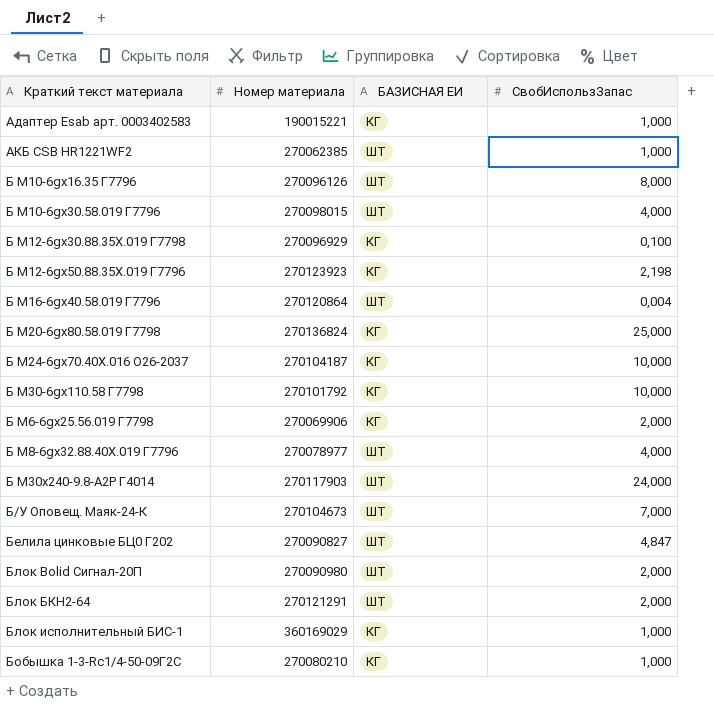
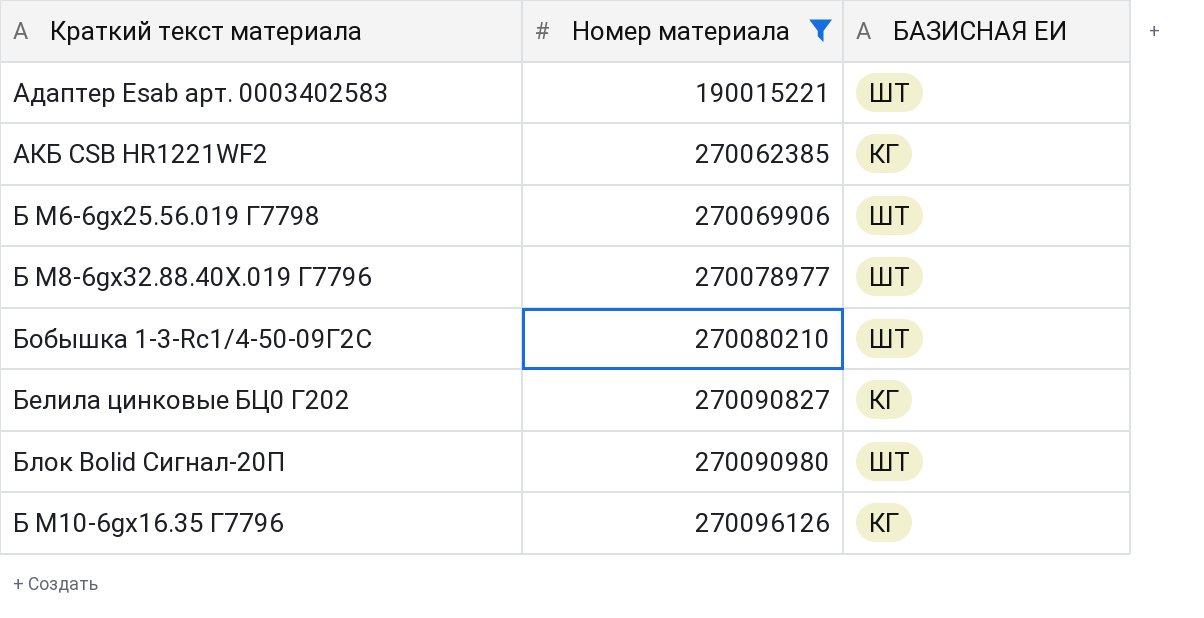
filter: none -> Номер материала <= 270096126
row order: none -> Номер материала ascending
column СвобИспользЗапас | position: 4 -> none
Адаптер Esab арт. 0003402583 | БАЗИСНАЯ ЕИ: КГ -> ШТ
АКБ CSB HR1221WF2 | БАЗИСНАЯ ЕИ: ШТ -> КГ
Б M6-6gх25.56.019 Г7798 | БАЗИСНАЯ ЕИ: КГ -> ШТ
Бобышка 1-3-Rc1/4-50-09Г2С | БАЗИСНАЯ ЕИ: КГ -> ШТ
Белила цинковые БЦ0 Г202 | БАЗИСНАЯ ЕИ: ШТ -> КГ
Б M10-6gх16.35 Г7796 | БАЗИСНАЯ ЕИ: ШТ -> КГ

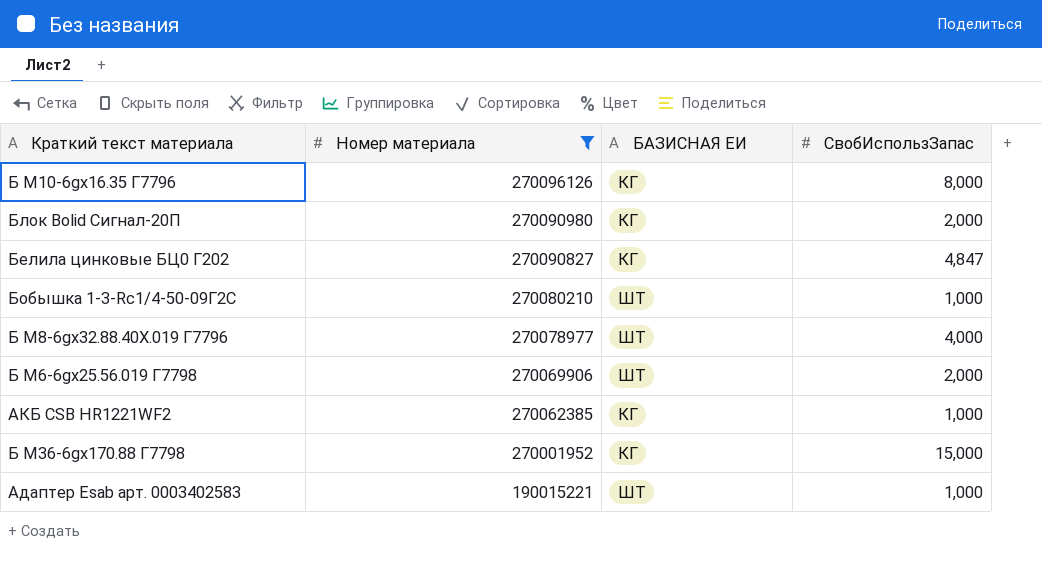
row order: Номер материала ascending -> Номер материала descending
column СвобИспользЗапас | position: none -> 4
Блок Bolid Сигнал-20П | БАЗИСНАЯ ЕИ: ШТ -> КГ
row Б M36-6gх170.88 Г7798: none -> 270001952 | КГ | 15,000

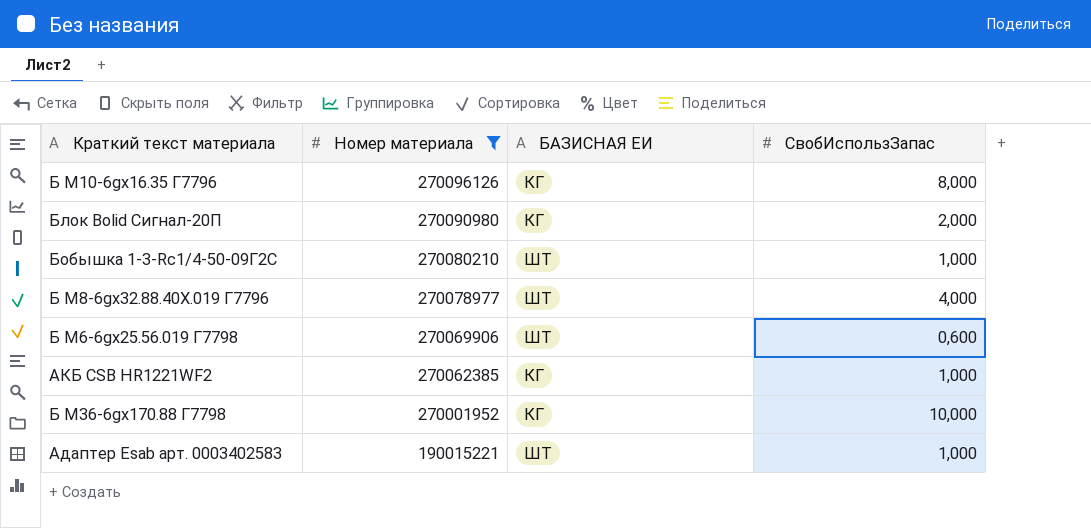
row Белила цинковые БЦ0 Г202: 270090827 | КГ | 4,847 -> none
Б M6-6gх25.56.019 Г7798 | СвобИспользЗапас: 2,000 -> 0,600
Б M36-6gх170.88 Г7798 | СвобИспользЗапас: 15,000 -> 10,000

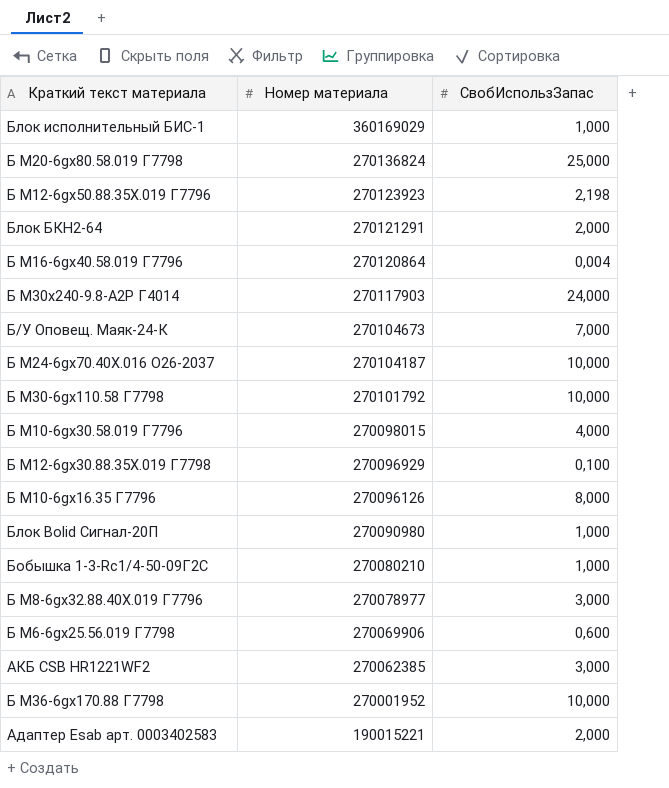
filter: Номер материала <= 270096126 -> none
column БАЗИСНАЯ ЕИ | position: 3 -> none
Блок Bolid Сигнал-20П | СвобИспользЗапас: 2,000 -> 1,000
Б M8-6gх32.88.40Х.019 Г7796 | СвобИспользЗапас: 4,000 -> 3,000
АКБ CSB HR1221WF2 | СвобИспользЗапас: 1,000 -> 3,000
Адаптер Esab арт. 0003402583 | СвобИспользЗапас: 1,000 -> 2,000

